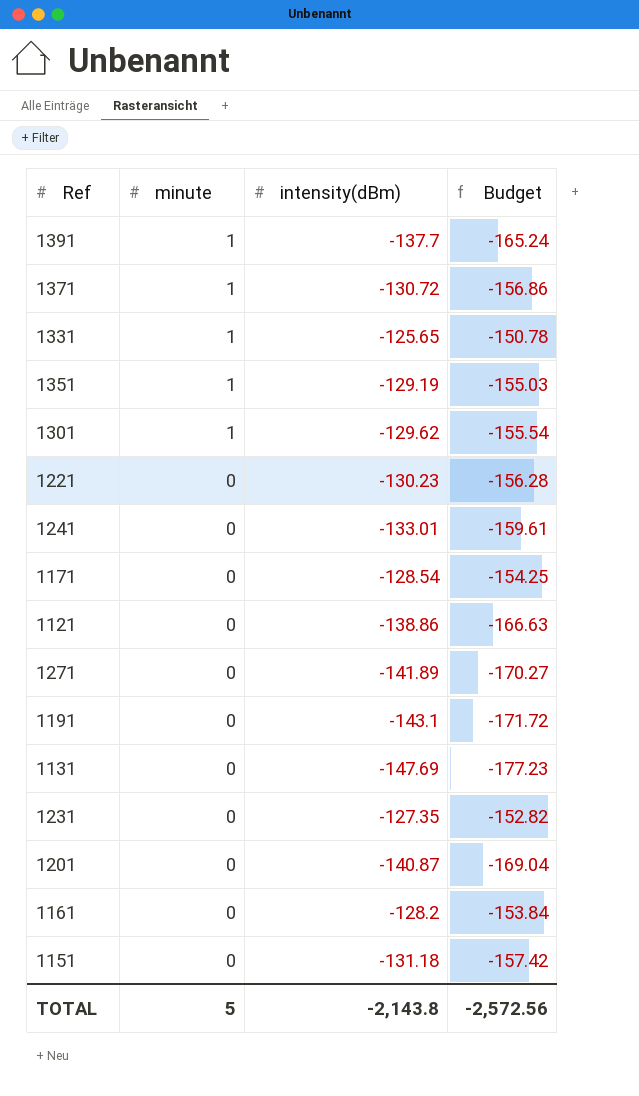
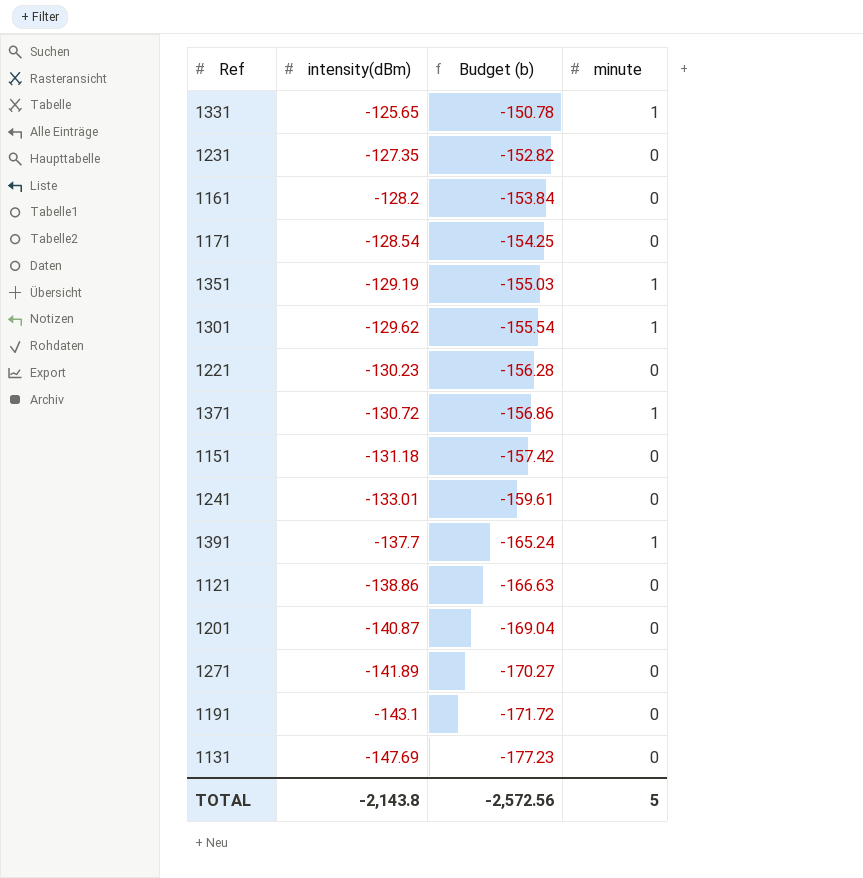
row order: minute descending -> intensity(dBm) descending
column name: Budget -> Budget (b)
column minute | position: 2 -> 4

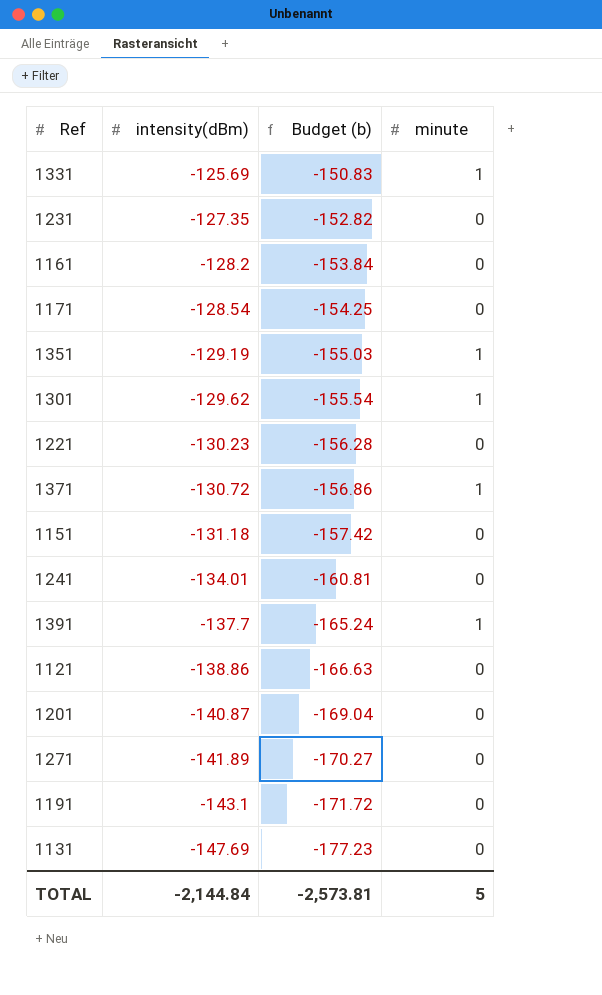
1331 | intensity(dBm): -125.65 -> -125.69
1331 | Budget (b): -150.78 -> -150.83
1241 | intensity(dBm): -133.01 -> -134.01
1241 | Budget (b): -159.61 -> -160.81
TOTAL | intensity(dBm): -2,143.8 -> -2,144.84
TOTAL | Budget (b): -2,572.56 -> -2,573.81

